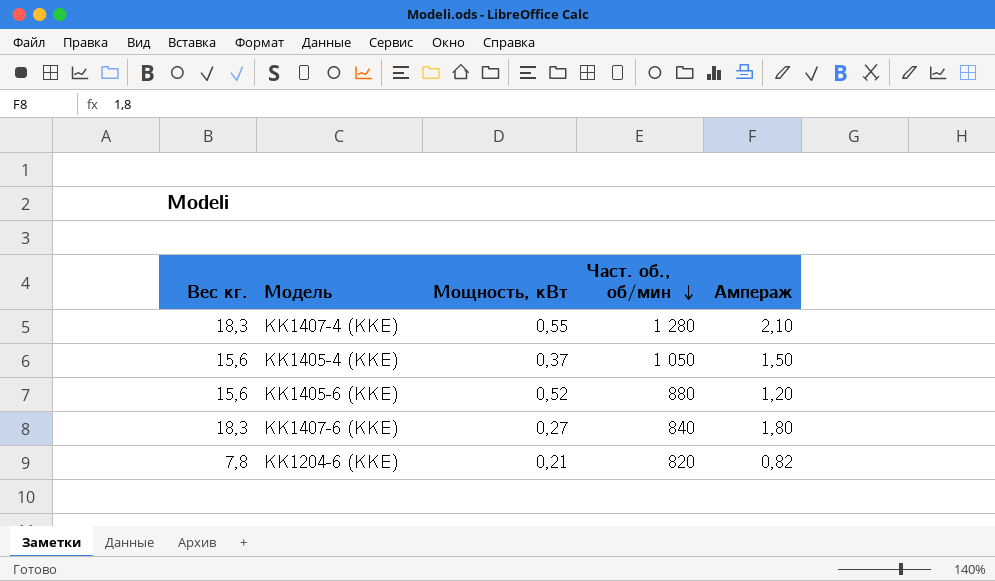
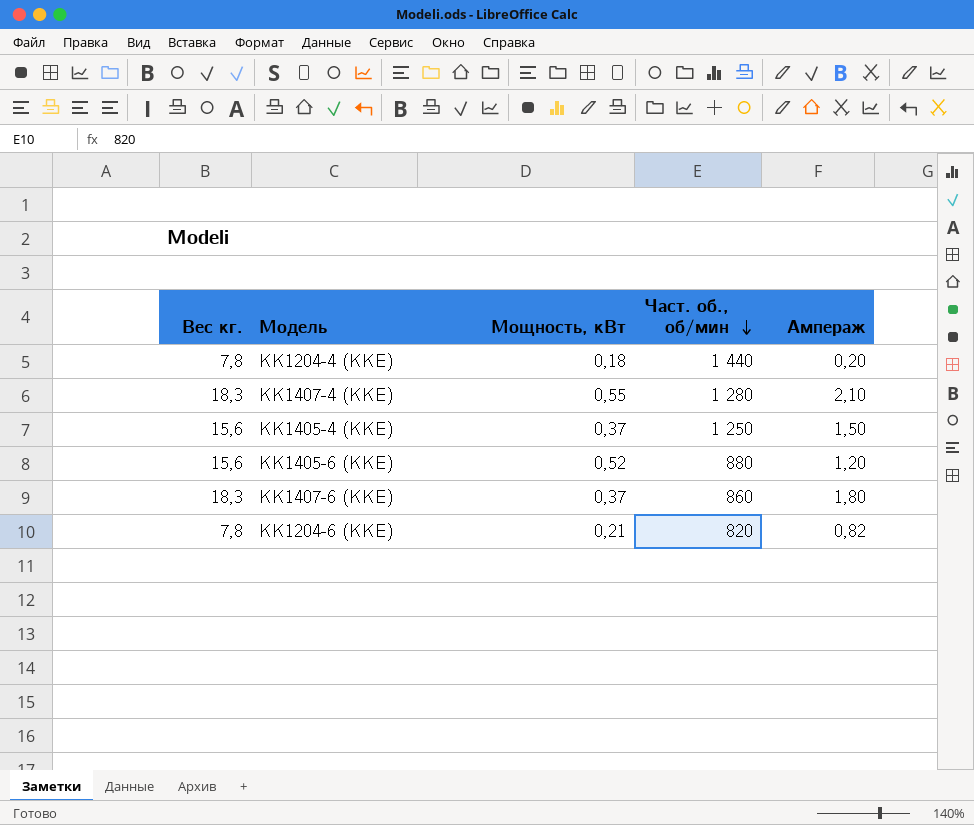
row KK1204-4 (ККЕ): none -> 7,8 | 0,18 | 1 440 | 0,20
KK1405-4 (ККЕ) | Част. об., об/мин: 1 050 -> 1 250
KK1407-6 (ККЕ) | Мощность, кВт: 0,27 -> 0,37
KK1407-6 (ККЕ) | Част. об., об/мин: 840 -> 860

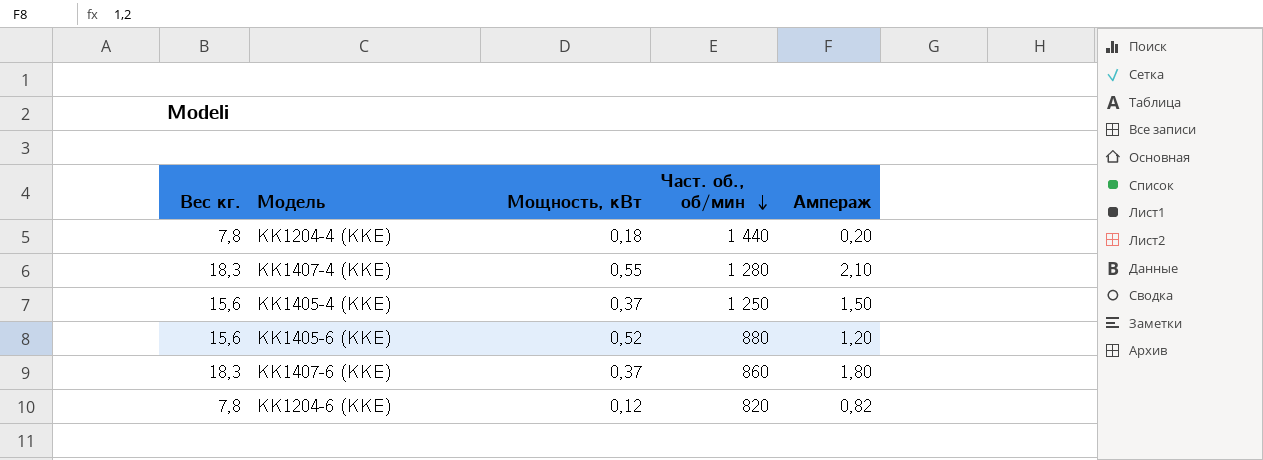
KK1204-6 (ККЕ) | Мощность, кВт: 0,21 -> 0,12

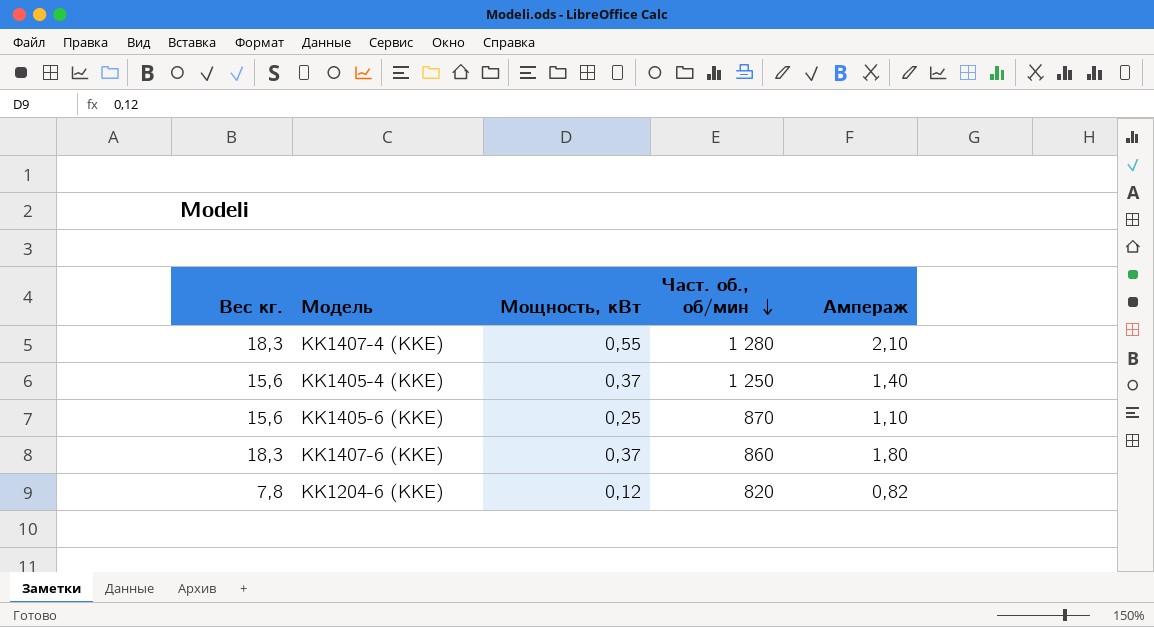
row KK1204-4 (ККЕ): 7,8 | 0,18 | 1 440 | 0,20 -> none
KK1405-4 (ККЕ) | Ампераж: 1,50 -> 1,40
KK1405-6 (ККЕ) | Мощность, кВт: 0,52 -> 0,25
KK1405-6 (ККЕ) | Част. об., об/мин: 880 -> 870
KK1405-6 (ККЕ) | Ампераж: 1,20 -> 1,10

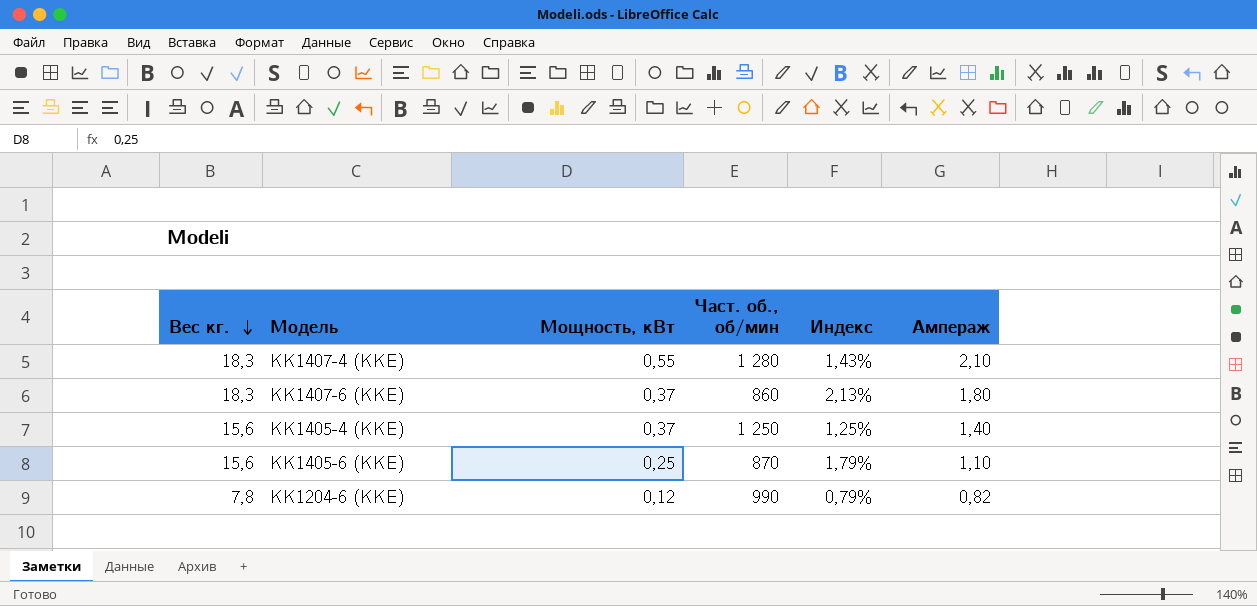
row order: Част. об., об/мин descending -> Вес кг. descending
column Индекс | formula: none -> [Вес кг.] / [Част. об., об/мин]
KK1204-6 (ККЕ) | Част. об., об/мин: 820 -> 990

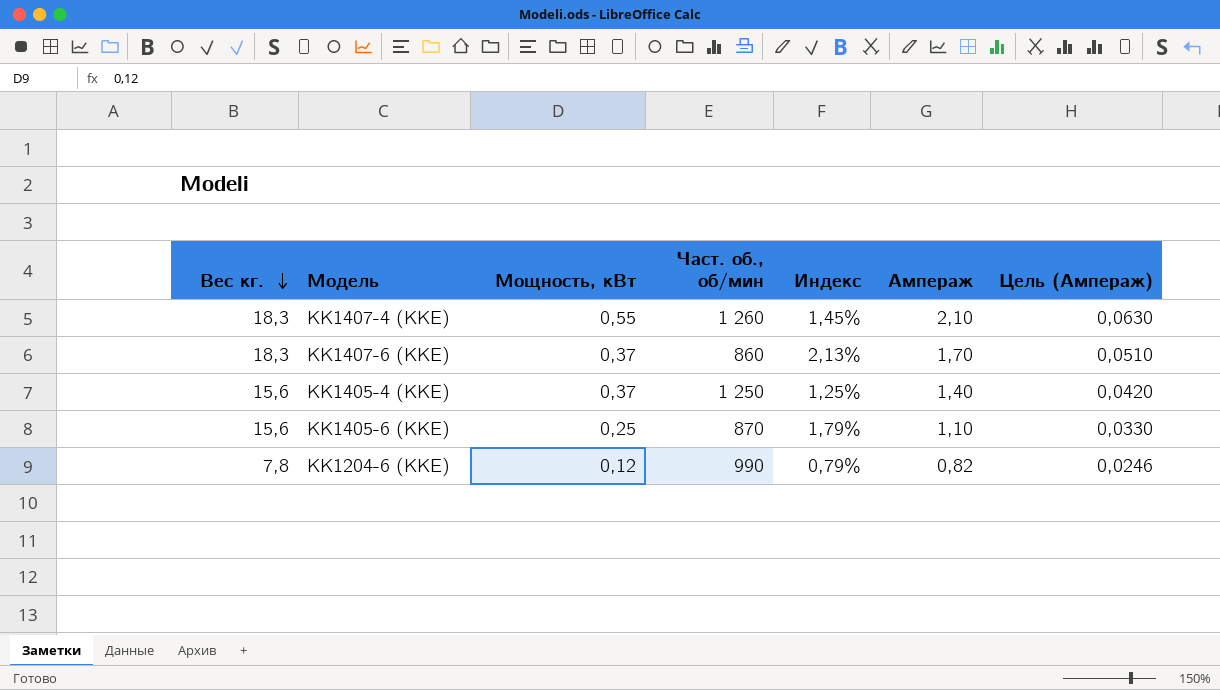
column Цель (Ампераж) | formula: none -> [Ампераж] * 0,03
KK1407-4 (ККЕ) | Част. об., об/мин: 1 280 -> 1 260
KK1407-4 (ККЕ) | Индекс: 1,43% -> 1,45%
KK1407-6 (ККЕ) | Ампераж: 1,80 -> 1,70

